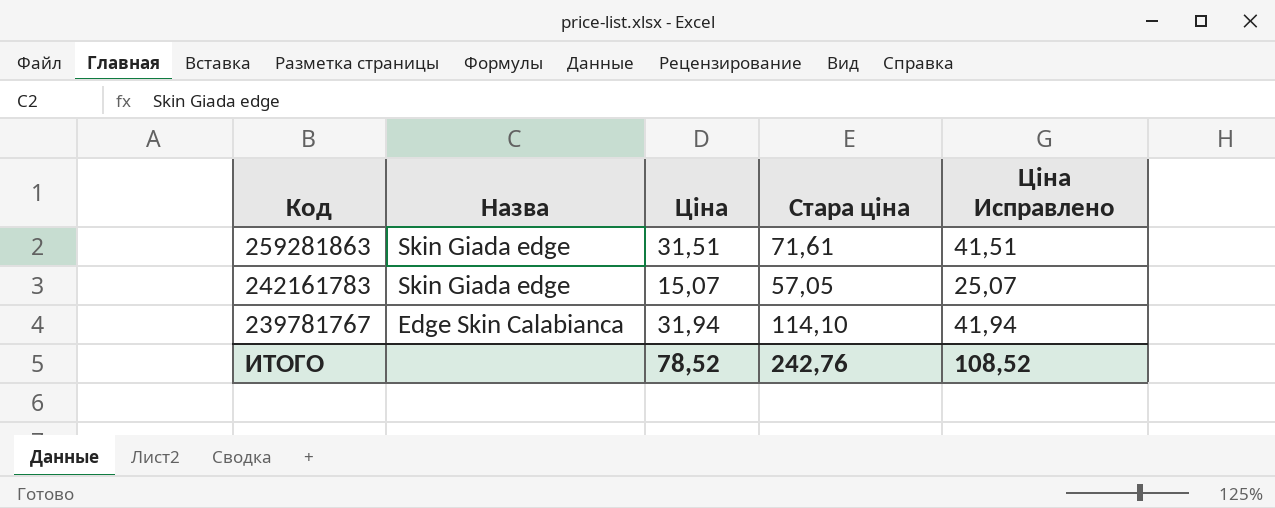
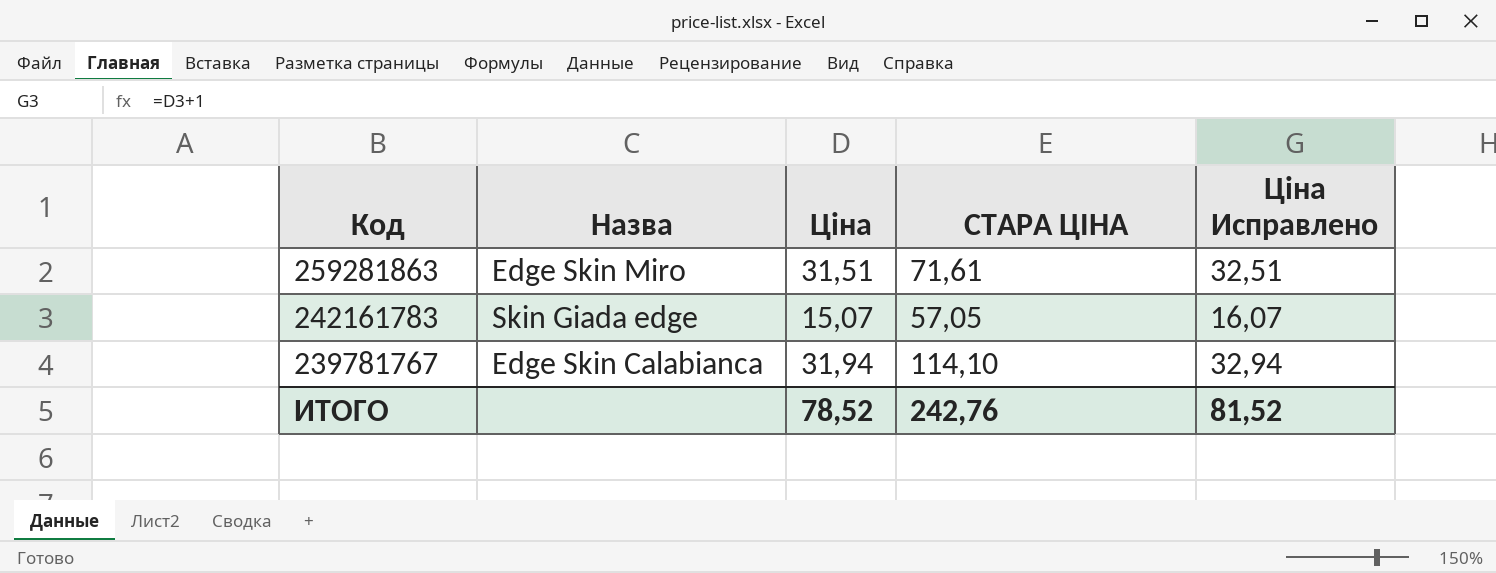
column name: Стара ціна -> СТАРА ЦІНА
column Ціна Исправлено | formula: [Ціна] + 10 -> [Ціна] + 1
259281863 | Назва: Skin Giada edge -> Edge Skin Miro
ИТОГО | Ціна Исправлено: 108,52 -> 81,52

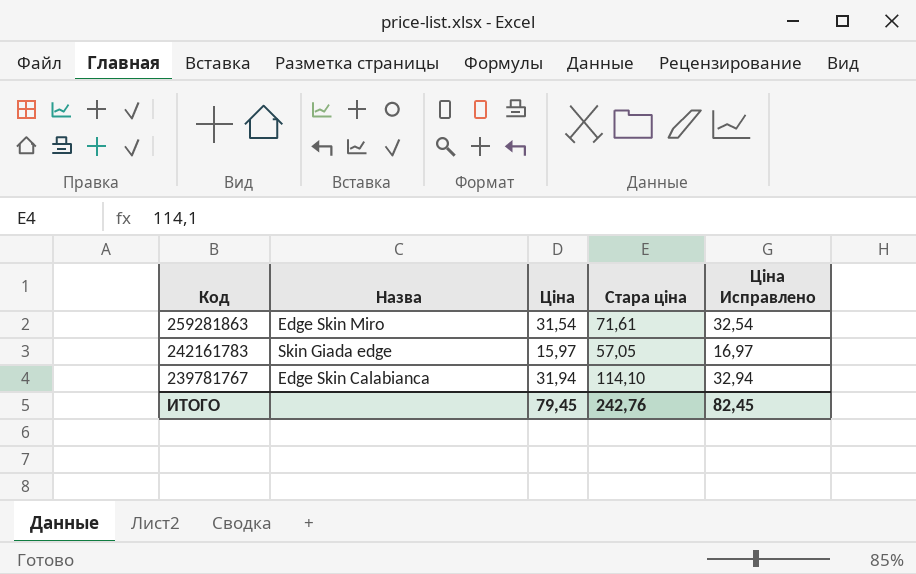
column name: СТАРА ЦІНА -> Стара ціна
259281863 | Ціна: 31,51 -> 31,54
259281863 | Ціна Исправлено: 32,51 -> 32,54
242161783 | Ціна: 15,07 -> 15,97
242161783 | Ціна Исправлено: 16,07 -> 16,97
ИТОГО | Ціна: 78,52 -> 79,45
ИТОГО | Ціна Исправлено: 81,52 -> 82,45

